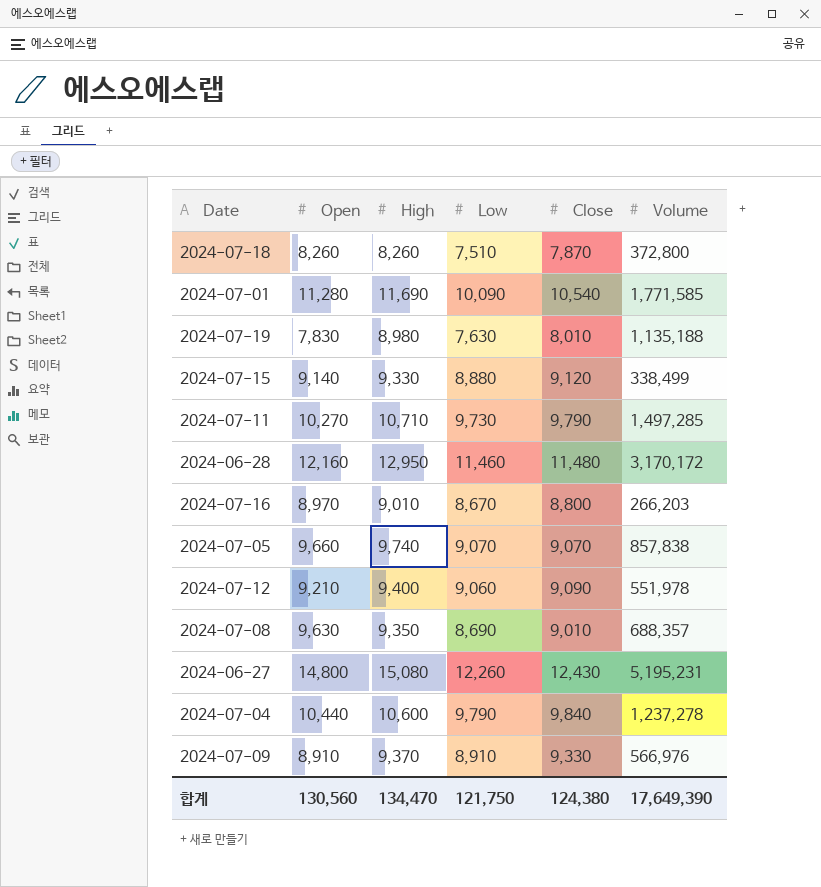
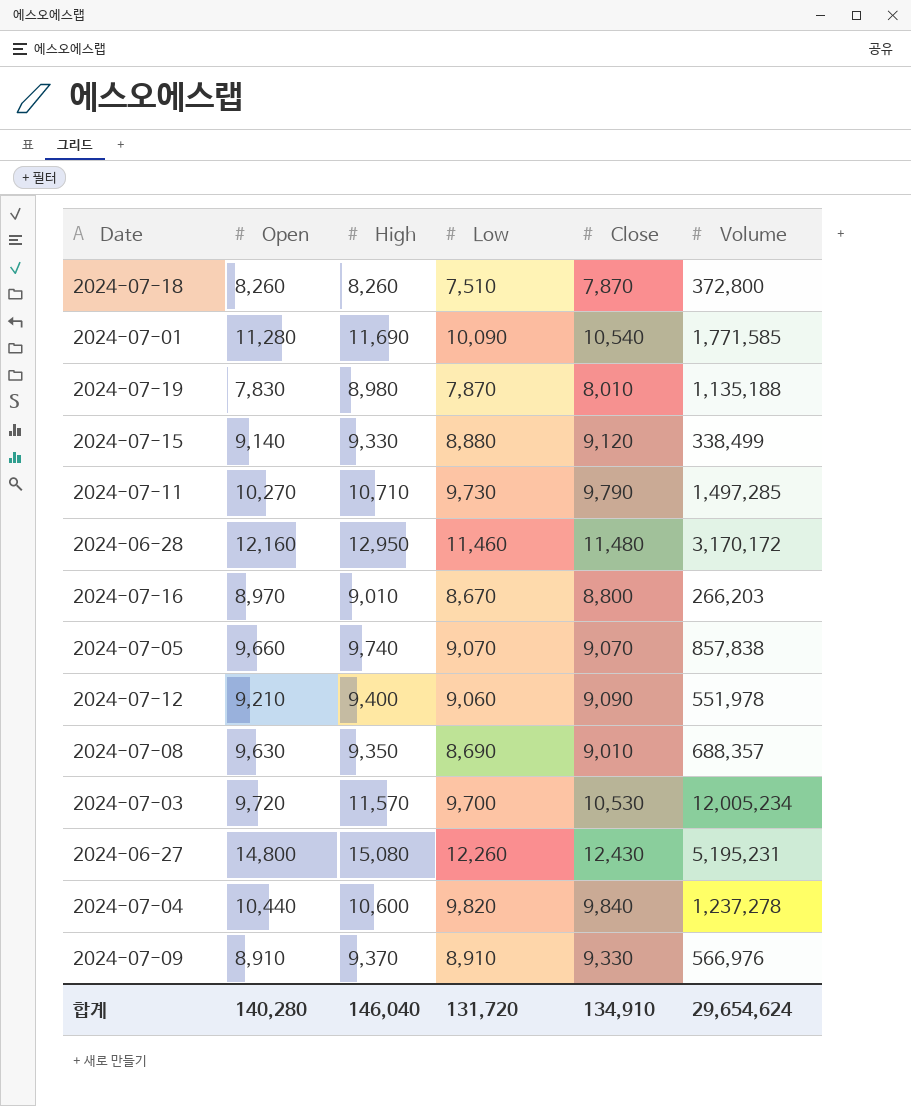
2024-07-19 | Low: 7,630 -> 7,870
row 2024-07-03: none -> 9,720 | 11,570 | 9,700 | 10,530 | 12,005,234
2024-07-04 | Low: 9,790 -> 9,820
합계 | Open: 130,560 -> 140,280
합계 | High: 134,470 -> 146,040
합계 | Low: 121,750 -> 131,720
합계 | Close: 124,380 -> 134,910
합계 | Volume: 17,649,390 -> 29,654,624

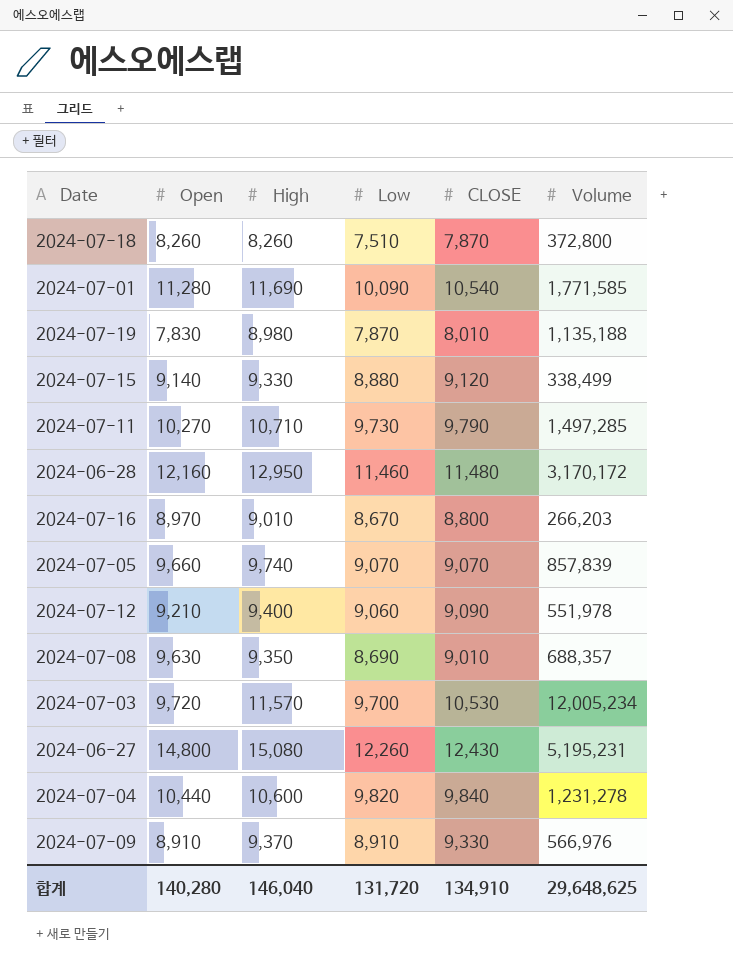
column name: Close -> CLOSE
2024-07-05 | Volume: 857,838 -> 857,839
2024-07-04 | Volume: 1,237,278 -> 1,231,278
합계 | Volume: 29,654,624 -> 29,648,625

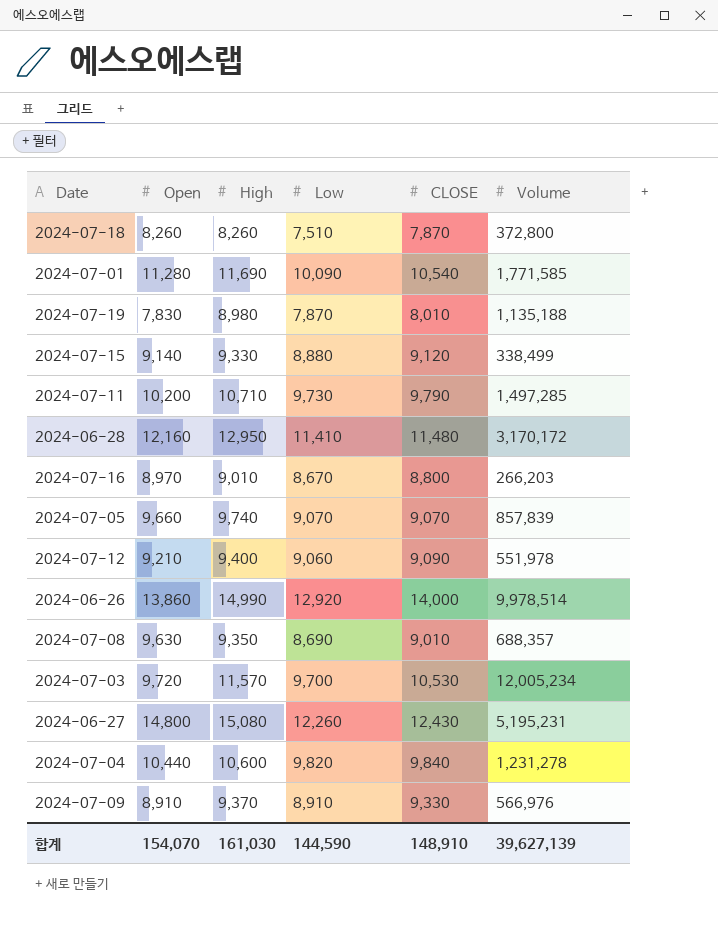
2024-07-11 | Open: 10,270 -> 10,200
2024-06-28 | Low: 11,460 -> 11,410
row 2024-06-26: none -> 13,860 | 14,990 | 12,920 | 14,000 | 9,978,514
합계 | Open: 140,280 -> 154,070
합계 | High: 146,040 -> 161,030
합계 | Low: 131,720 -> 144,590
합계 | CLOSE: 134,910 -> 148,910
합계 | Volume: 29,648,625 -> 39,627,139

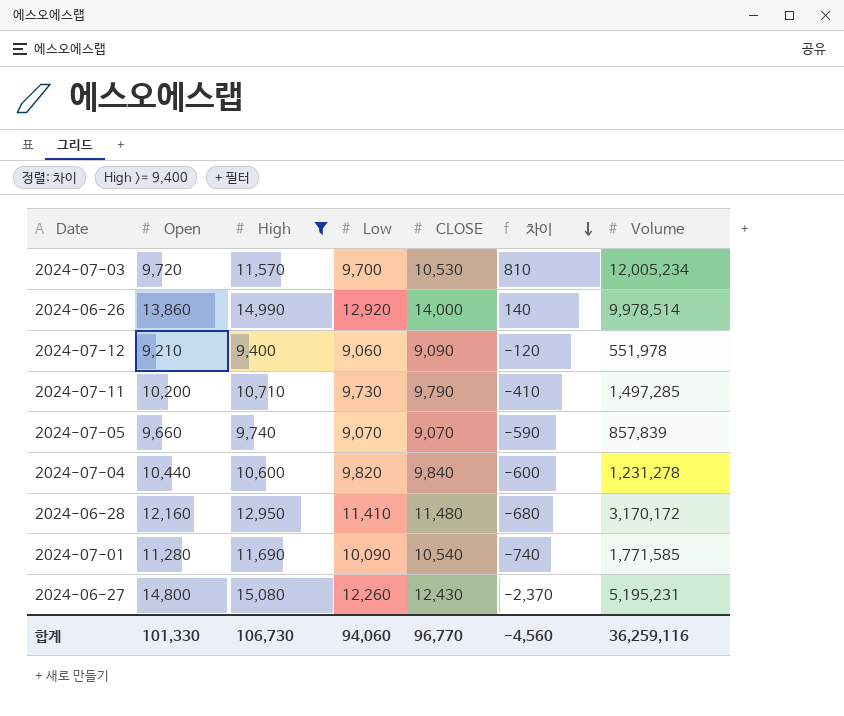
filter: none -> High >= 9,400
row order: none -> 차이 descending
column 차이 | formula: none -> [CLOSE] - [Open]
합계 | Open: 154,070 -> 101,330
합계 | High: 161,030 -> 106,730
합계 | Low: 144,590 -> 94,060
합계 | CLOSE: 148,910 -> 96,770
합계 | Volume: 39,627,139 -> 36,259,116

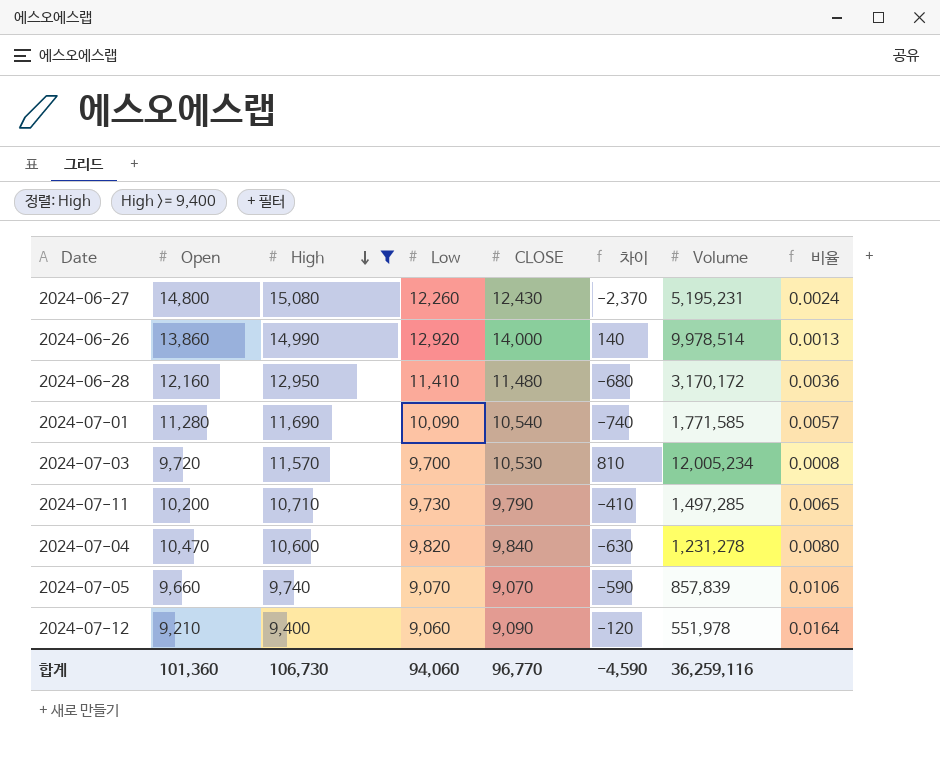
row order: 차이 descending -> High descending
column 비율 | formula: none -> [Low] / [Volume]
2024-07-04 | Open: 10,440 -> 10,470
2024-07-04 | 차이: -600 -> -630
합계 | Open: 101,330 -> 101,360
합계 | 차이: -4,560 -> -4,590

